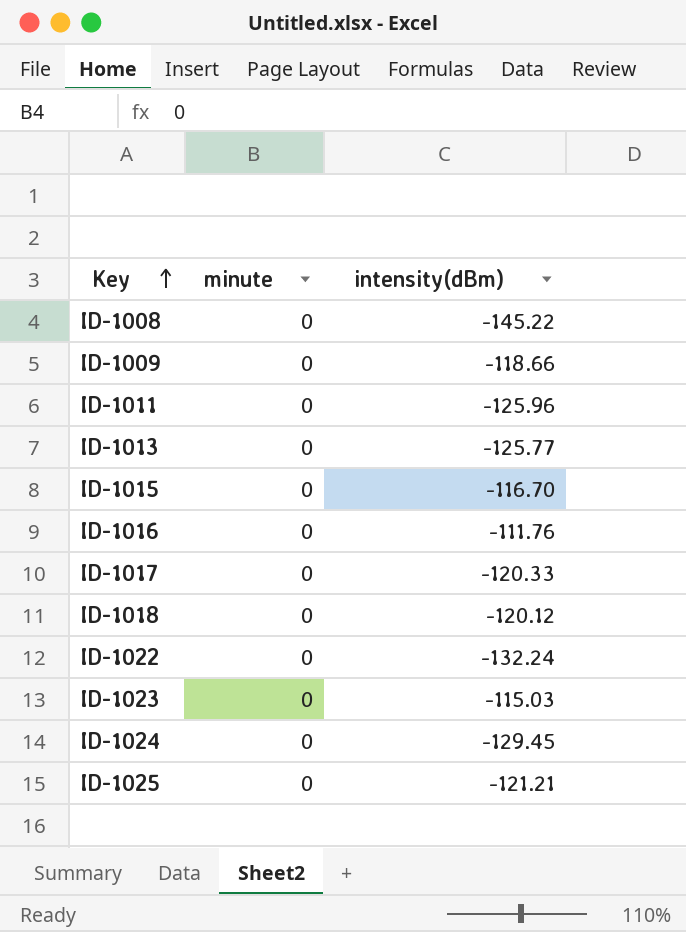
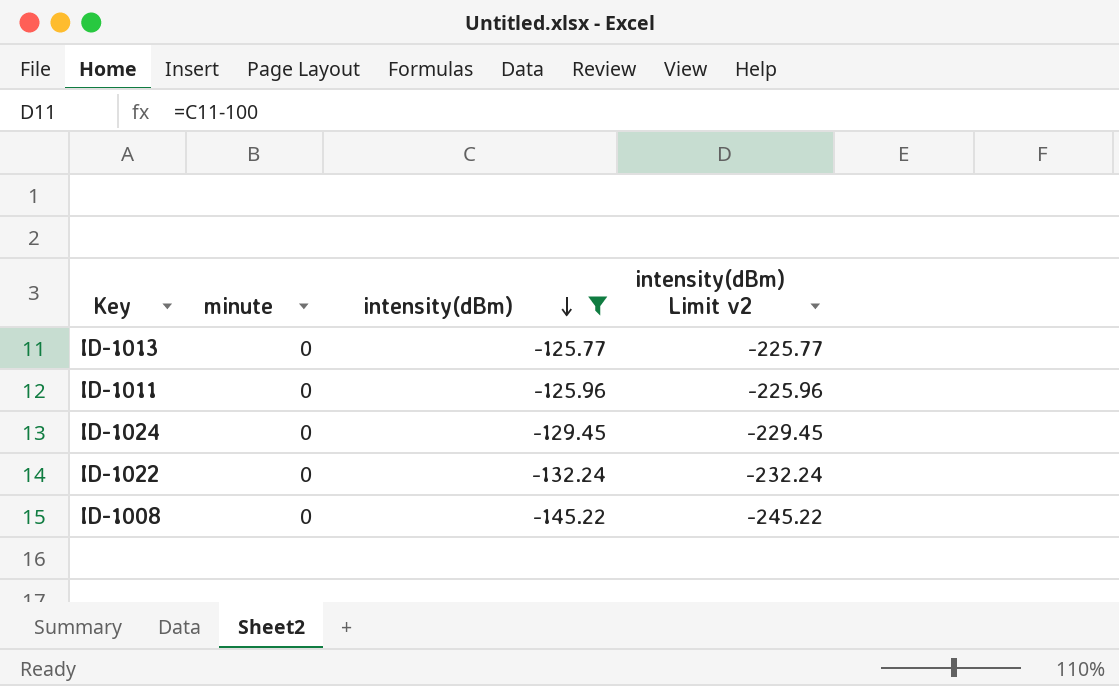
filter: none -> intensity(dBm) <= -125.77
row order: Key ascending -> intensity(dBm) descending
column intensity(dBm) Limit v2 | formula: none -> [intensity(dBm)] - 100

